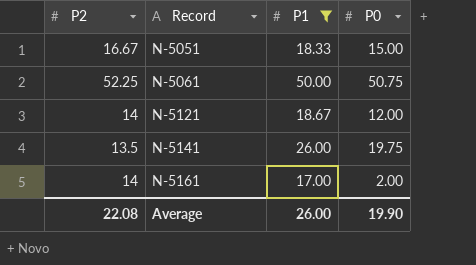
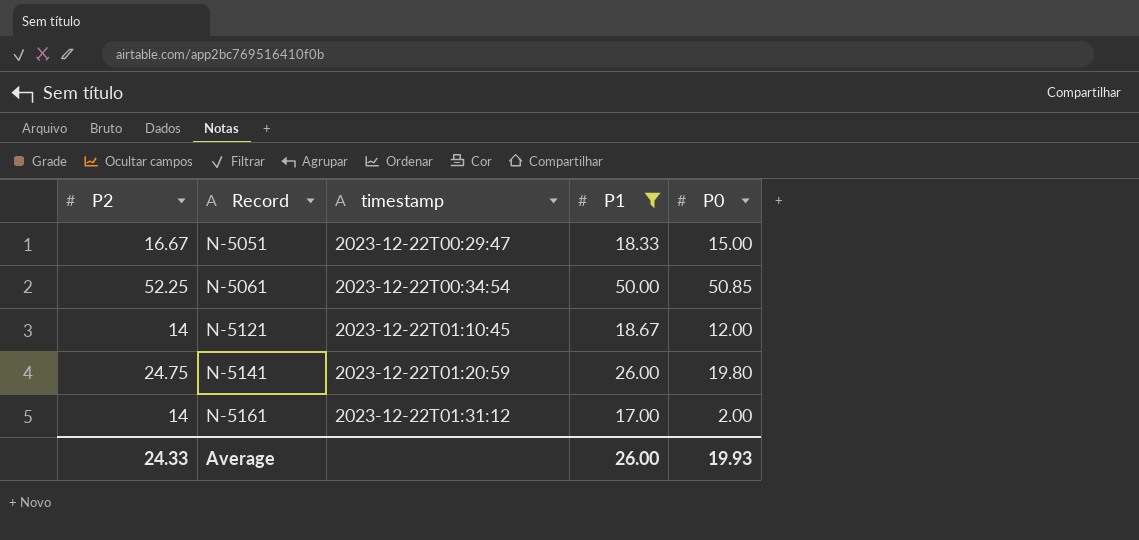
column timestamp | position: none -> 3
N-5061 | P0: 50.75 -> 50.85
N-5141 | P2: 13.5 -> 24.75
N-5141 | P0: 19.75 -> 19.80
Average | P2: 22.08 -> 24.33
Average | P0: 19.90 -> 19.93

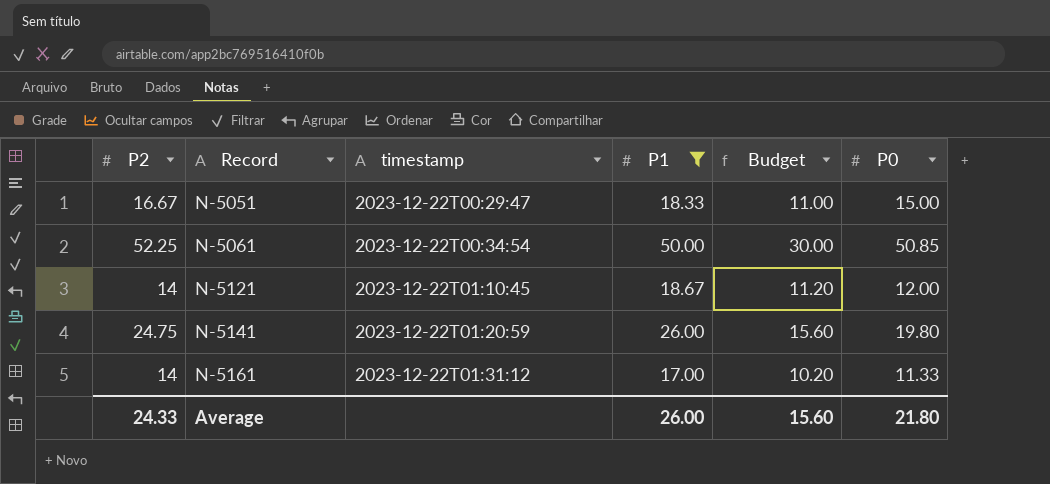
column Budget | formula: none -> [P1] * 0.6
N-5161 | P0: 2.00 -> 11.33
Average | P0: 19.93 -> 21.80

